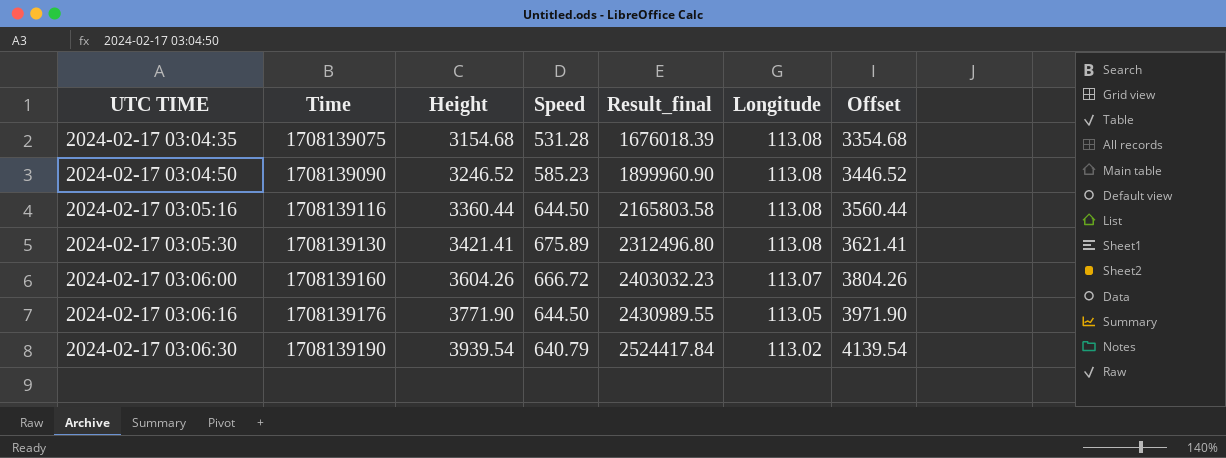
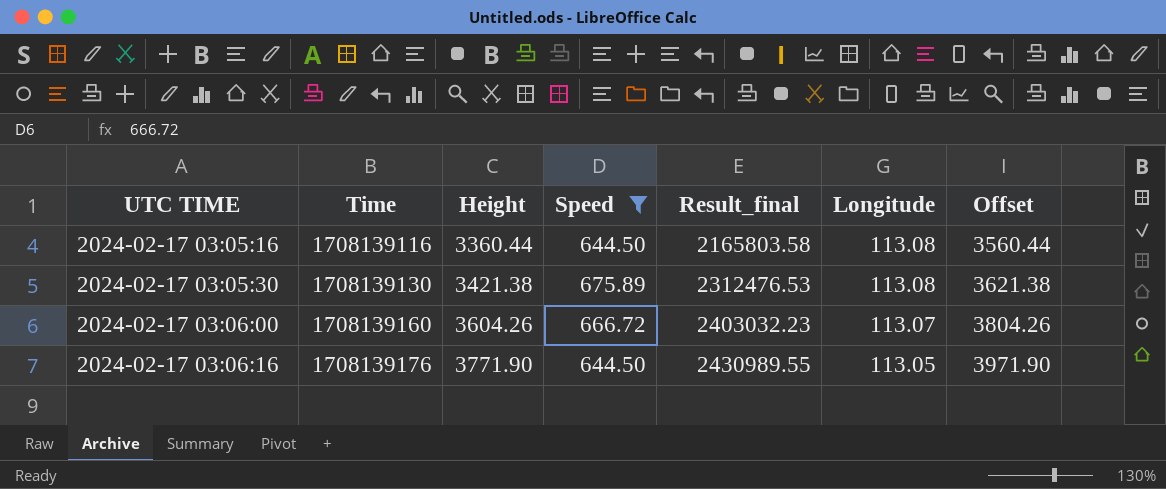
filter: none -> Speed >= 644.50
2024-02-17 03:05:30 | Height: 3421.41 -> 3421.38
2024-02-17 03:05:30 | Result_final: 2312496.80 -> 2312476.53
2024-02-17 03:05:30 | Offset: 3621.41 -> 3621.38

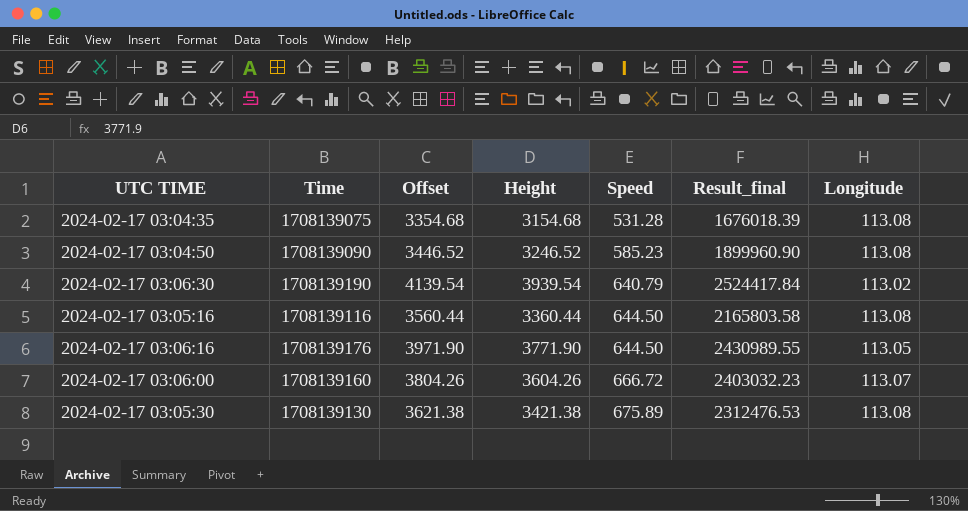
filter: Speed >= 644.50 -> none
row order: UTC TIME ascending -> Speed ascending
column Offset | position: 7 -> 3

